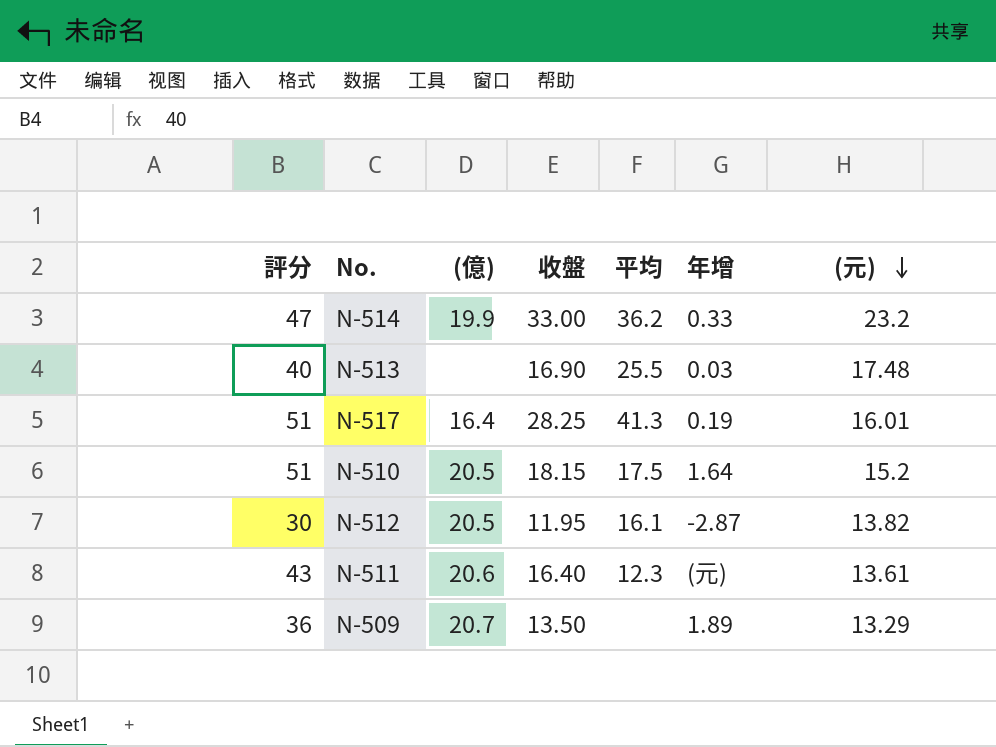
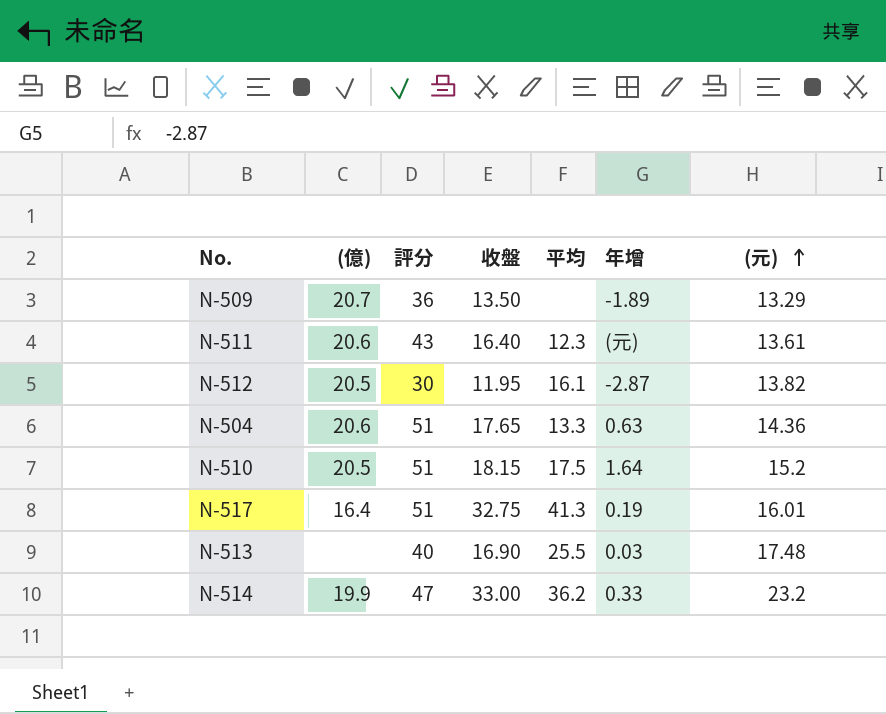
row order: (元) descending -> (元) ascending
column 評分 | position: 1 -> 3
N-509 | 年增: 1.89 -> -1.89
row N-504: none -> 20.6 | 51 | 17.65 | 13.3 | 0.63 | 14.36
N-517 | 收盤: 28.25 -> 32.75

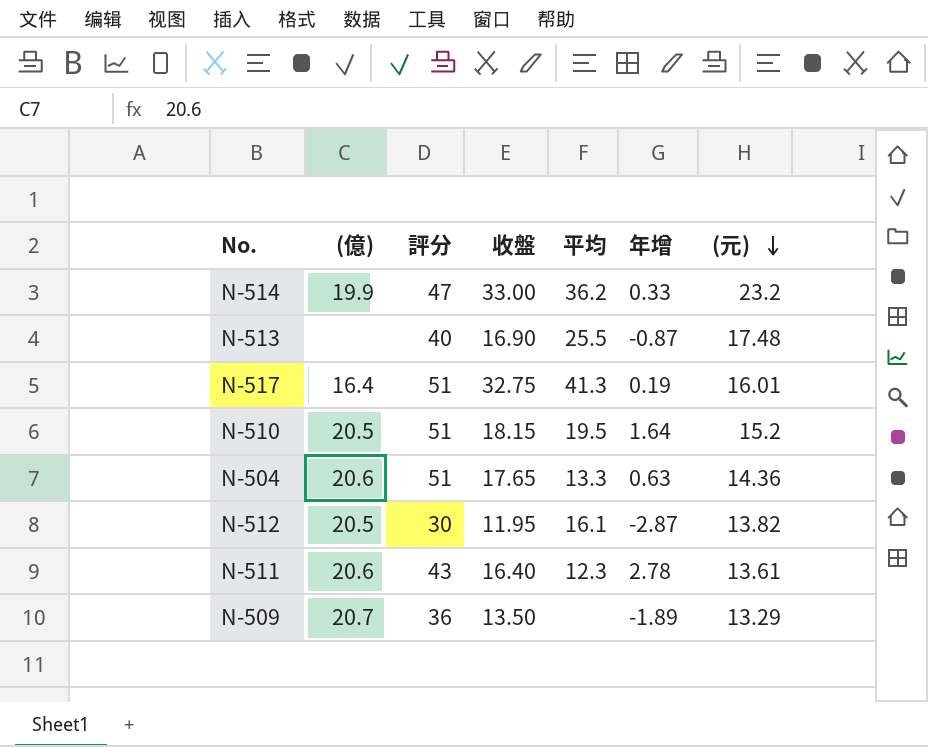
row order: (元) ascending -> (元) descending
N-513 | 年增: 0.03 -> -0.87
N-510 | 平均: 17.5 -> 19.5
N-511 | 年增: (元) -> 2.78

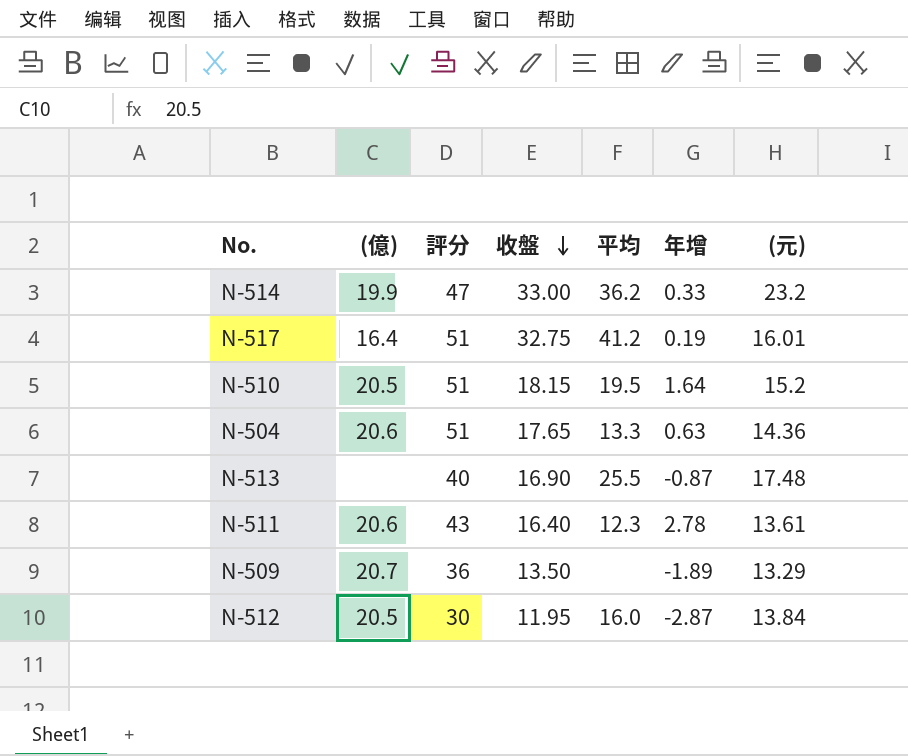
row order: (元) descending -> 收盤 descending
N-517 | 平均: 41.3 -> 41.2
N-512 | 平均: 16.1 -> 16.0
N-512 | (元): 13.82 -> 13.84

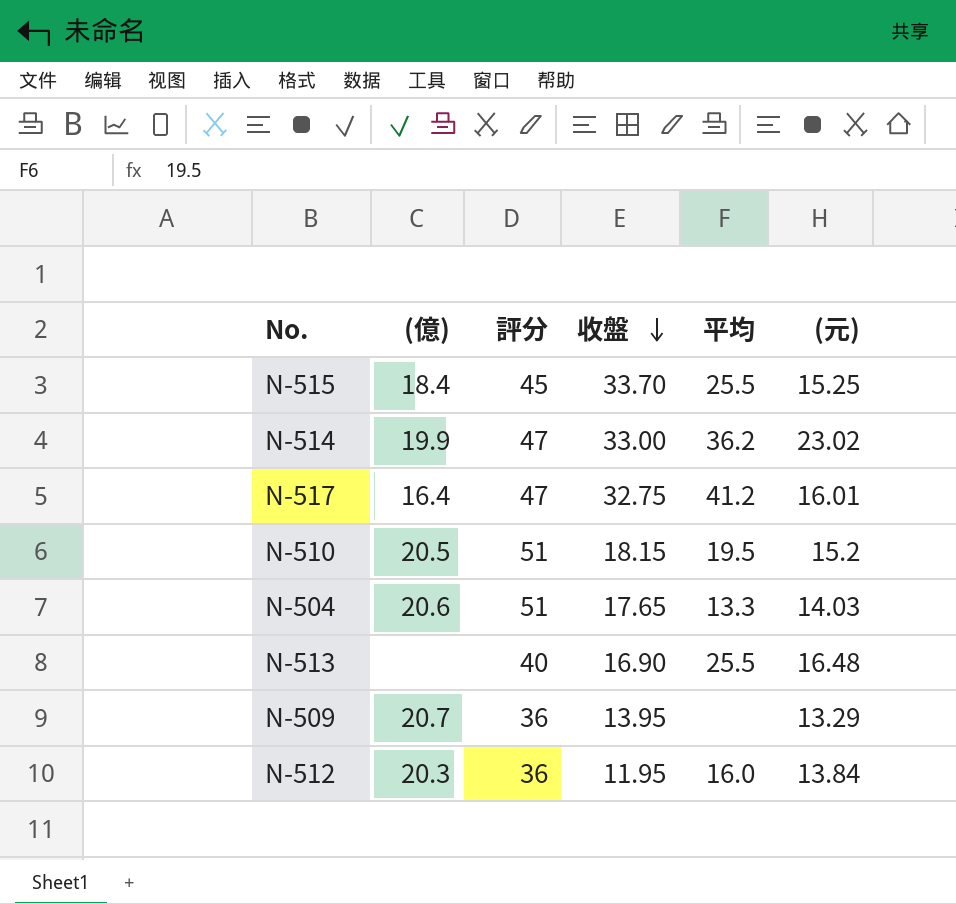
column 年增 | position: 6 -> none
row N-511: 20.6 | 43 | 16.40 | 12.3 | 2.78 | 13.61 -> none
row N-515: none -> 18.4 | 45 | 33.70 | 25.5 | 15.25
N-514 | (元): 23.2 -> 23.02
N-517 | 評分: 51 -> 47
N-504 | (元): 14.36 -> 14.03
N-513 | (元): 17.48 -> 16.48
N-509 | 收盤: 13.50 -> 13.95
N-512 | (億): 20.5 -> 20.3
N-512 | 評分: 30 -> 36

